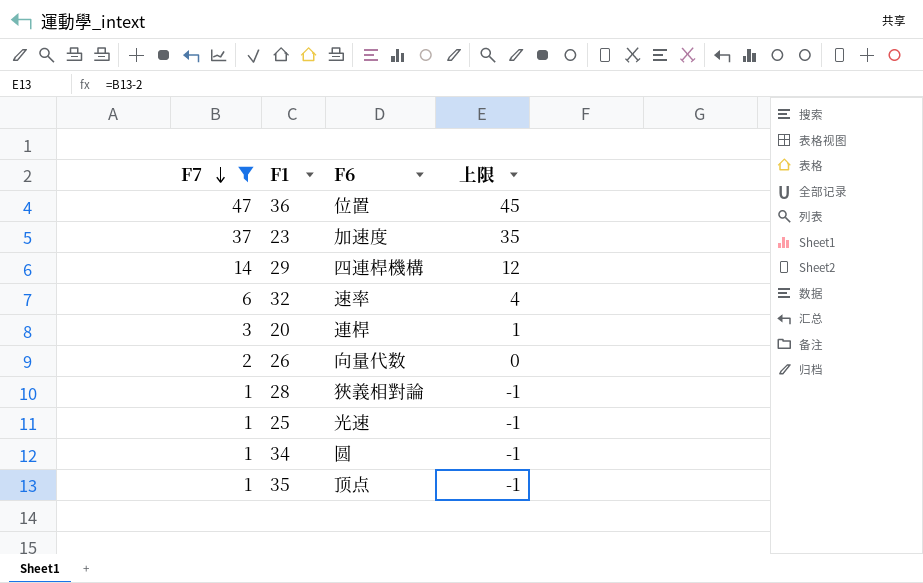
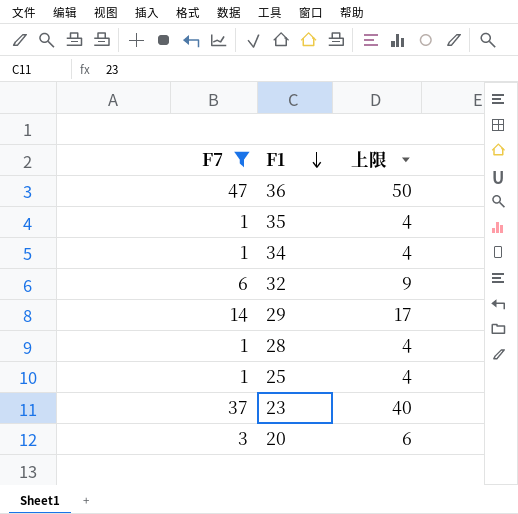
row order: F7 descending -> F1 descending
column F6 | position: 3 -> none
column 上限 | formula: [F7] - 2 -> [F7] + 3
row 26: 2 | 向量代数 | 0 -> none

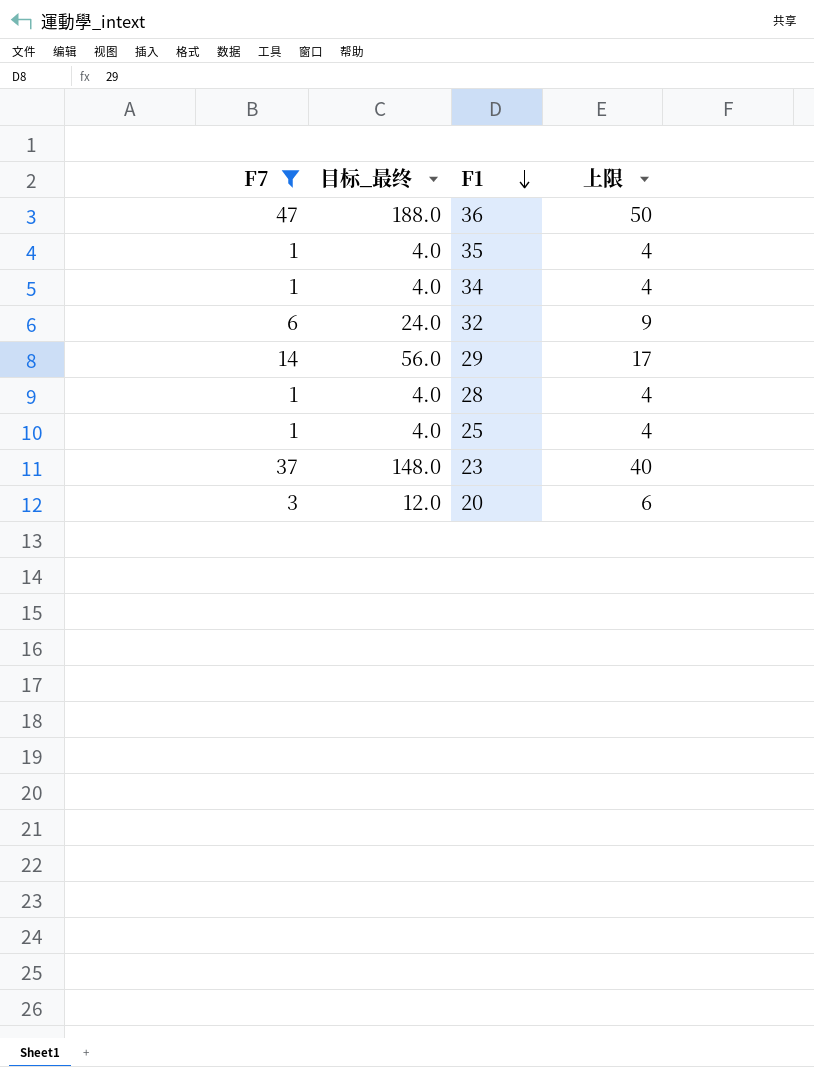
column 目标_最终 | formula: none -> [F7] * 4

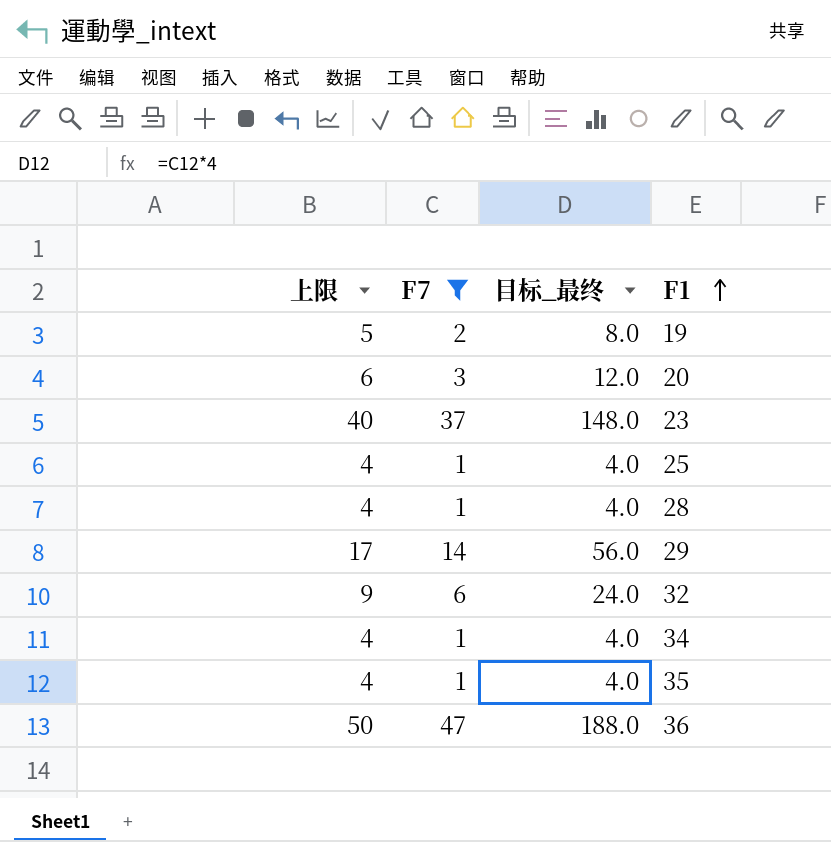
row order: F1 descending -> F1 ascending
column 上限 | position: 4 -> 1
row 19: none -> 5 | 2 | 8.0

